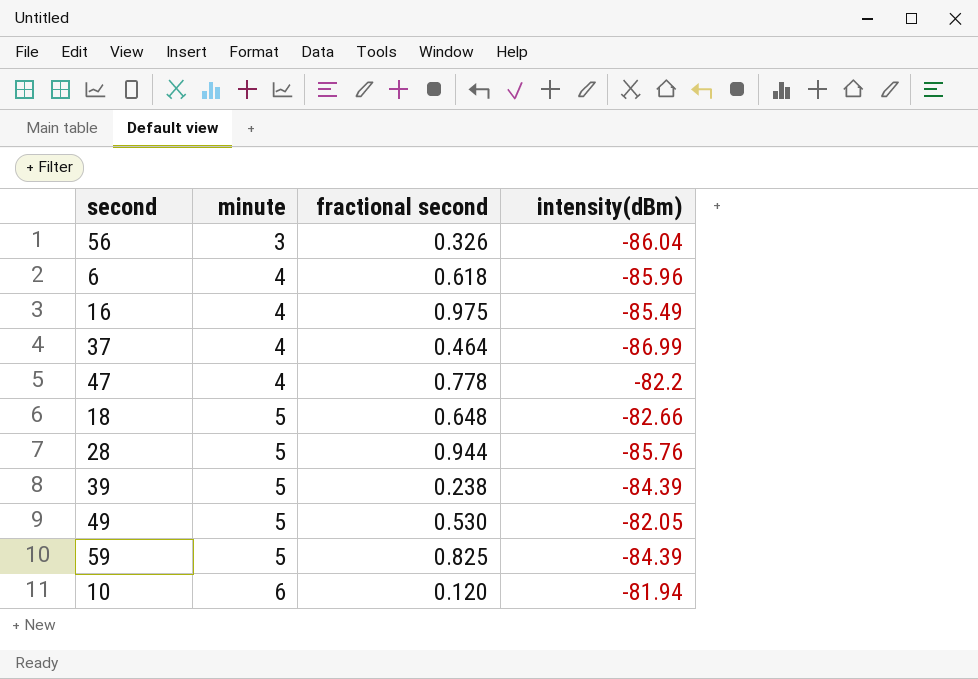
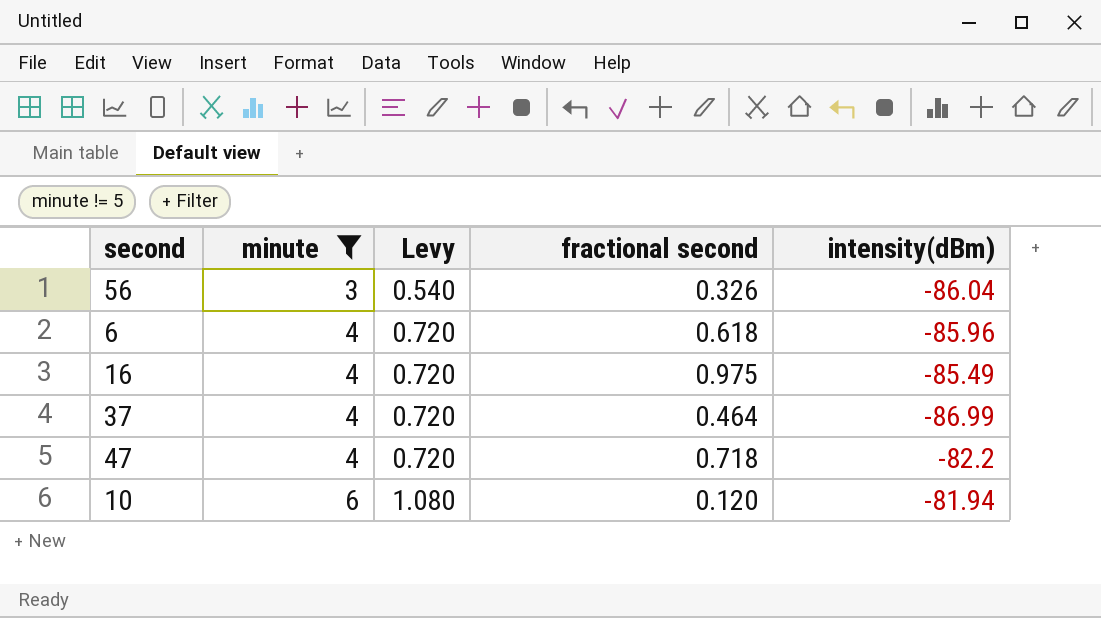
filter: none -> minute != 5
column Levy | formula: none -> [minute] * 0.18
47 | fractional second: 0.778 -> 0.718

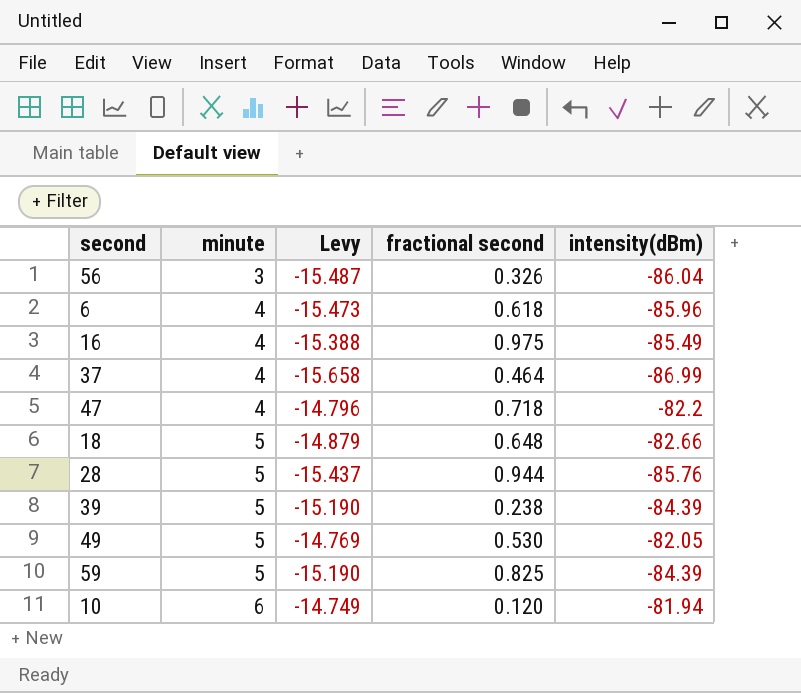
filter: minute != 5 -> none
column Levy | formula: [minute] * 0.18 -> [intensity(dBm)] * 0.18

